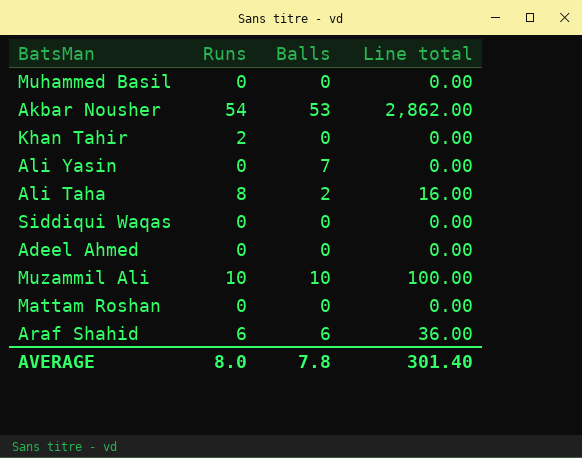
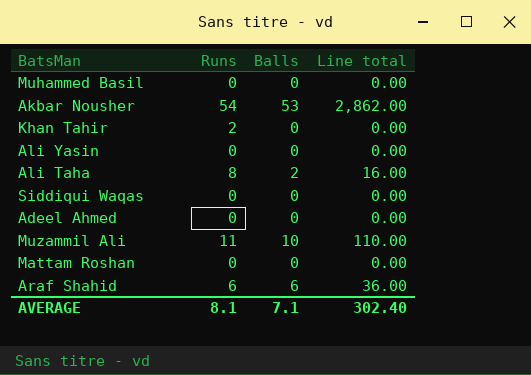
Ali Yasin | Balls: 7 -> 0
Muzammil Ali | Runs: 10 -> 11
Muzammil Ali | Line total: 100.00 -> 110.00
AVERAGE | Runs: 8.0 -> 8.1
AVERAGE | Balls: 7.8 -> 7.1
AVERAGE | Line total: 301.40 -> 302.40

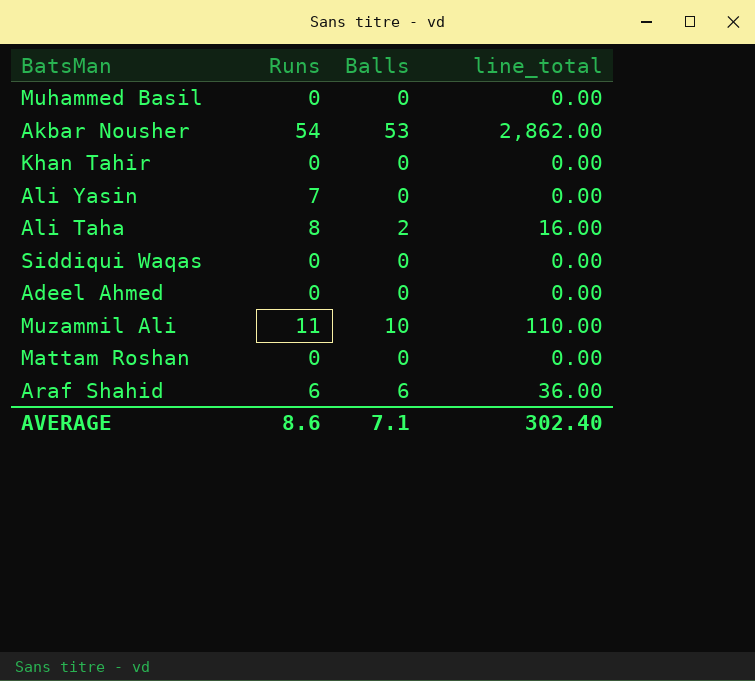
column name: Line total -> line_total
Khan Tahir | Runs: 2 -> 0
Ali Yasin | Runs: 0 -> 7
AVERAGE | Runs: 8.1 -> 8.6

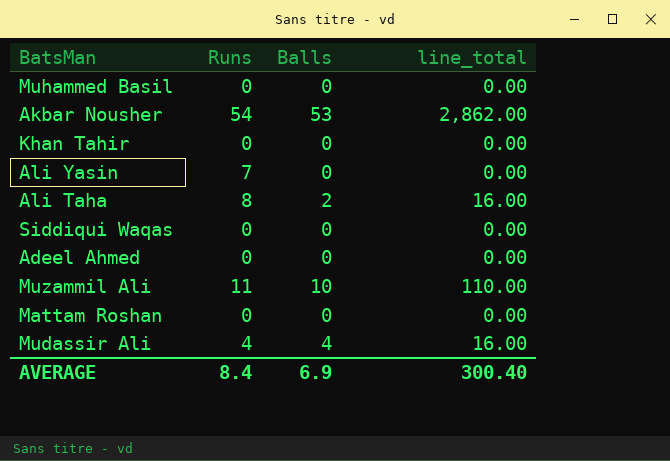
row Araf Shahid: 6 | 6 | 36.00 -> none
row Mudassir Ali: none -> 4 | 4 | 16.00
AVERAGE | Runs: 8.6 -> 8.4
AVERAGE | Balls: 7.1 -> 6.9
AVERAGE | line_total: 302.40 -> 300.40

